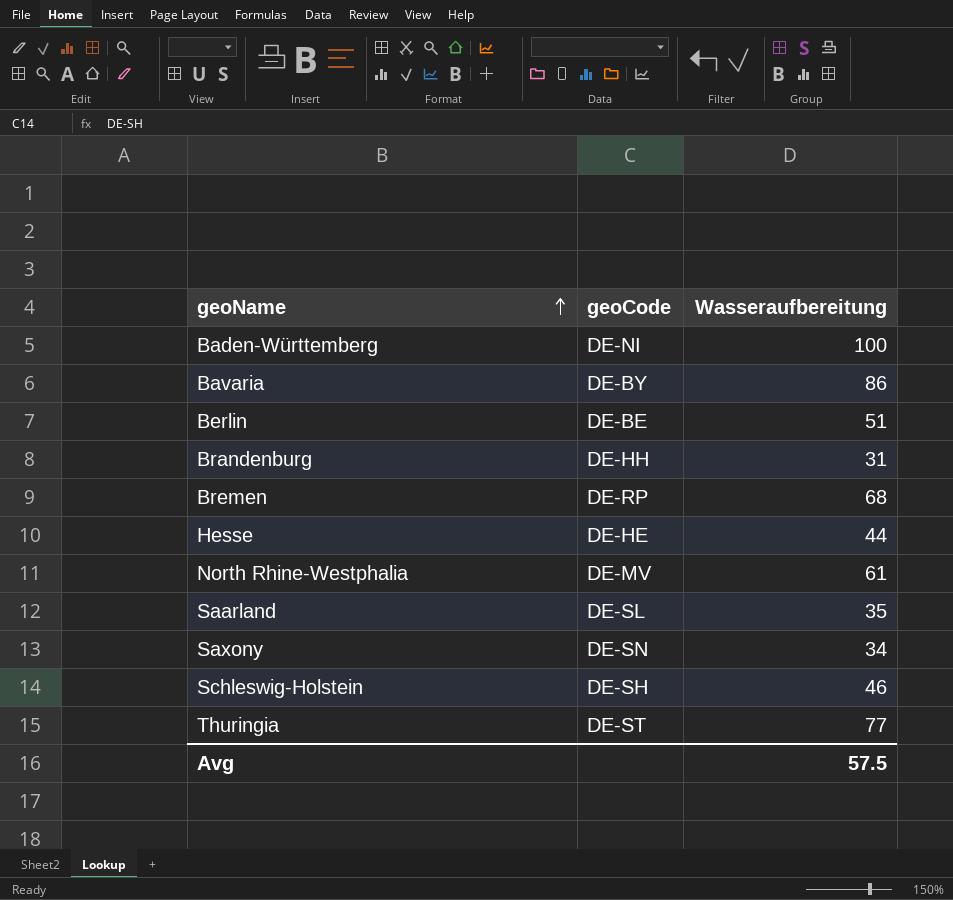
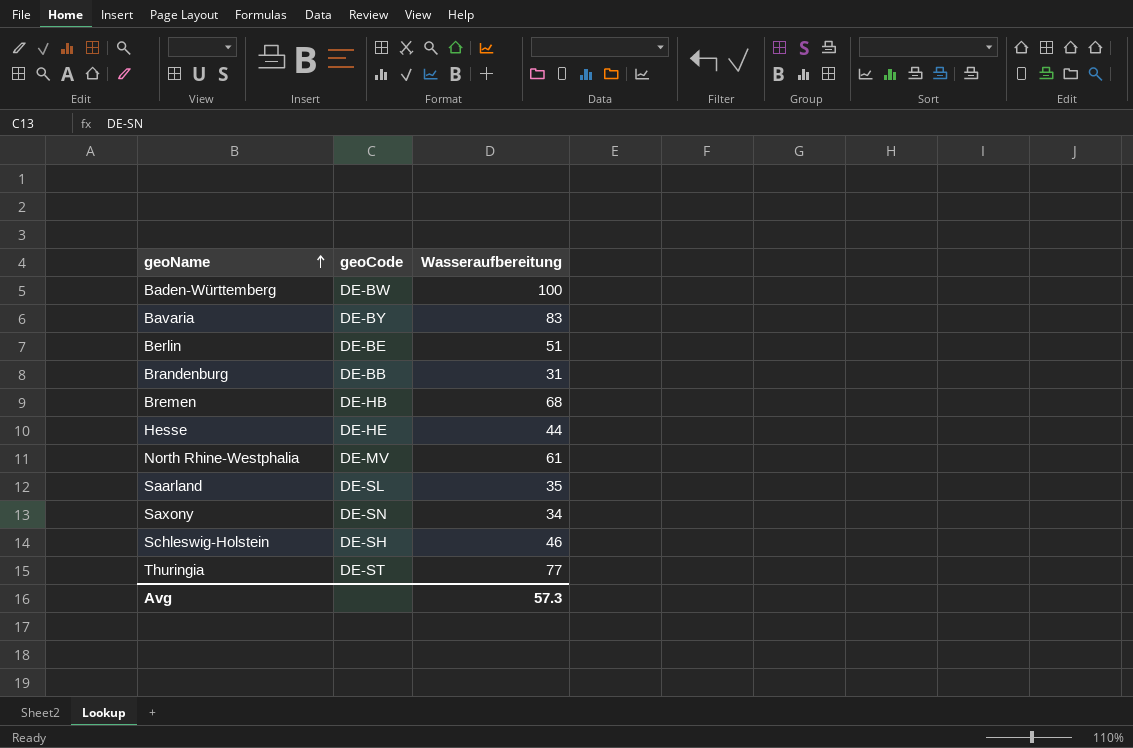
Baden-Württemberg | geoCode: DE-NI -> DE-BW
Bavaria | Wasseraufbereitung: 86 -> 83
Brandenburg | geoCode: DE-HH -> DE-BB
Bremen | geoCode: DE-RP -> DE-HB
Avg | Wasseraufbereitung: 57.5 -> 57.3

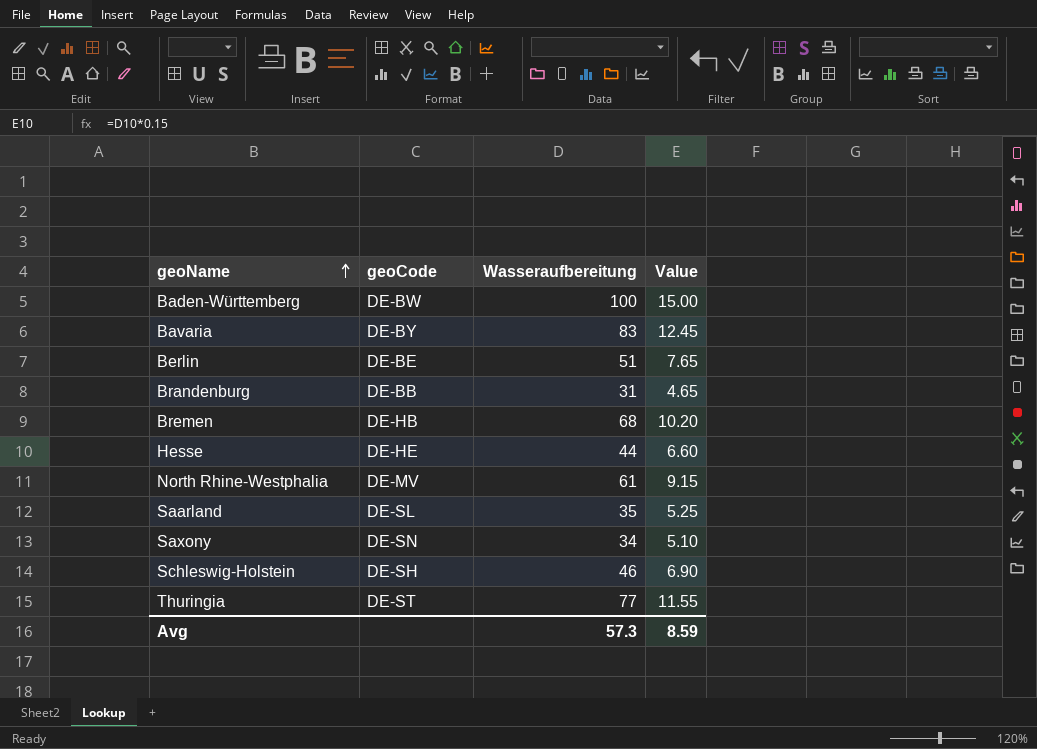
column Value | formula: none -> [Wasseraufbereitung] * 0.15

